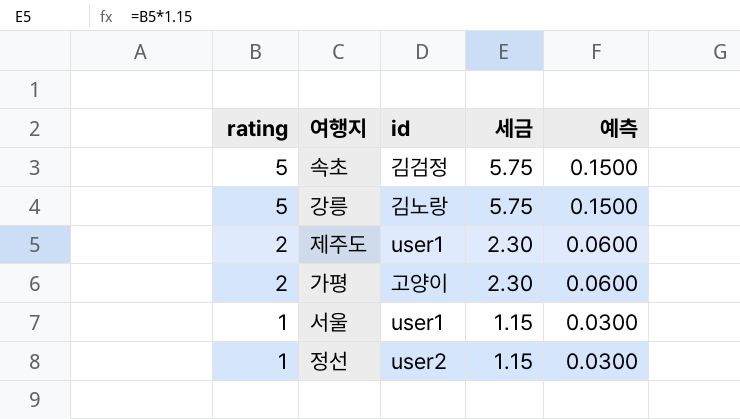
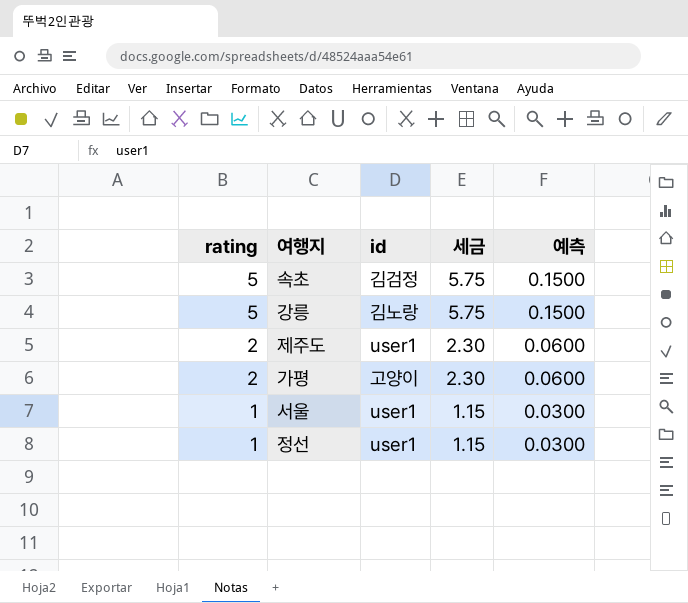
정선 | id: user2 -> user1

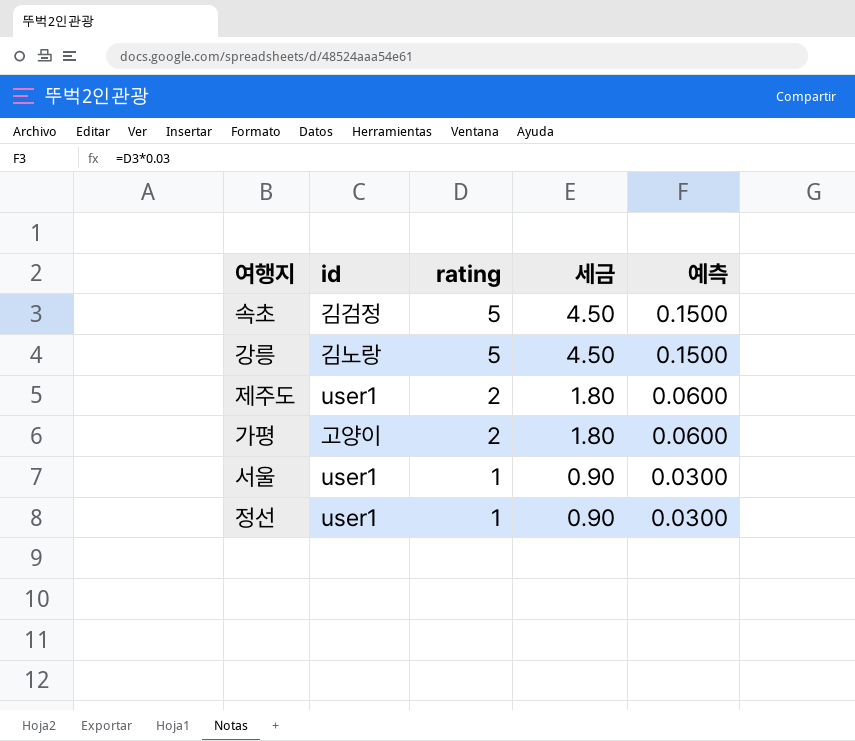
column rating | position: 1 -> 3
column 세금 | formula: [rating] * 1.15 -> [rating] * 0.9

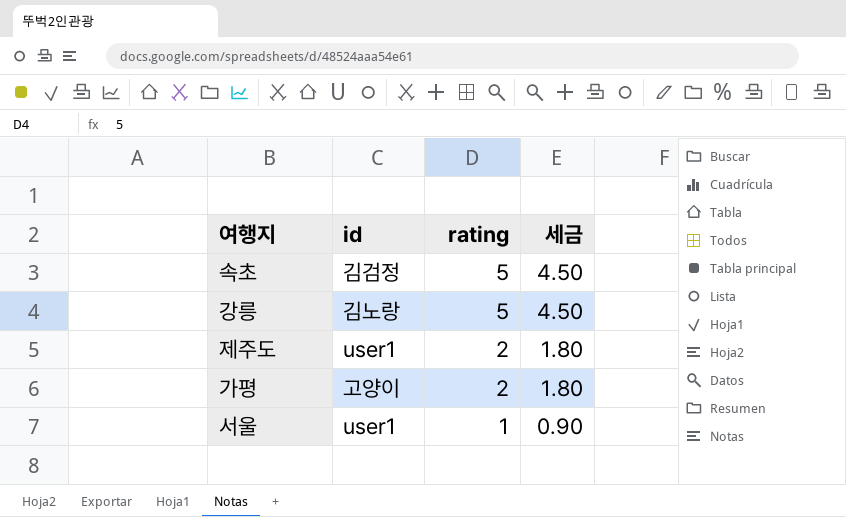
column 예측 | formula: [rating] * 0.03 -> none
row 정선: user1 | 1 | 0.90 | 0.0300 -> none

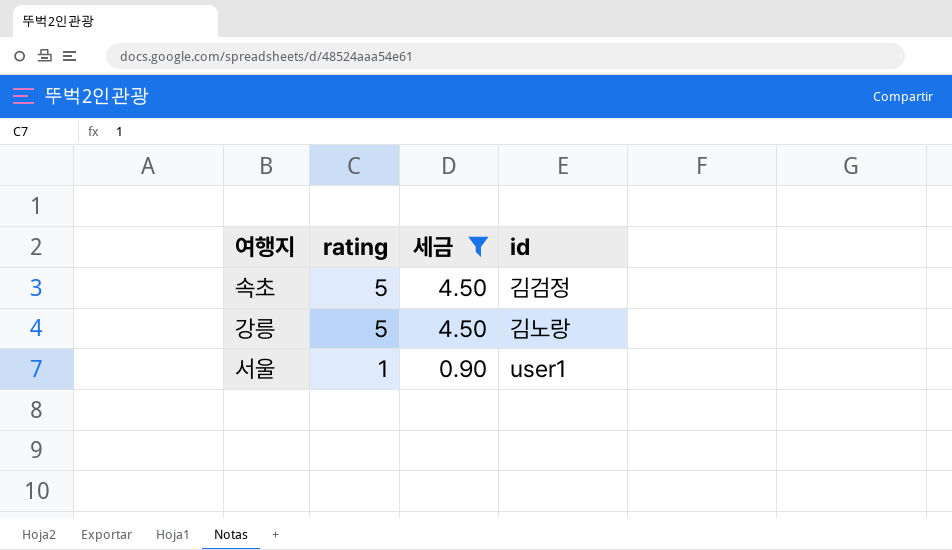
filter: none -> 세금 != 1.80
column id | position: 2 -> 4

